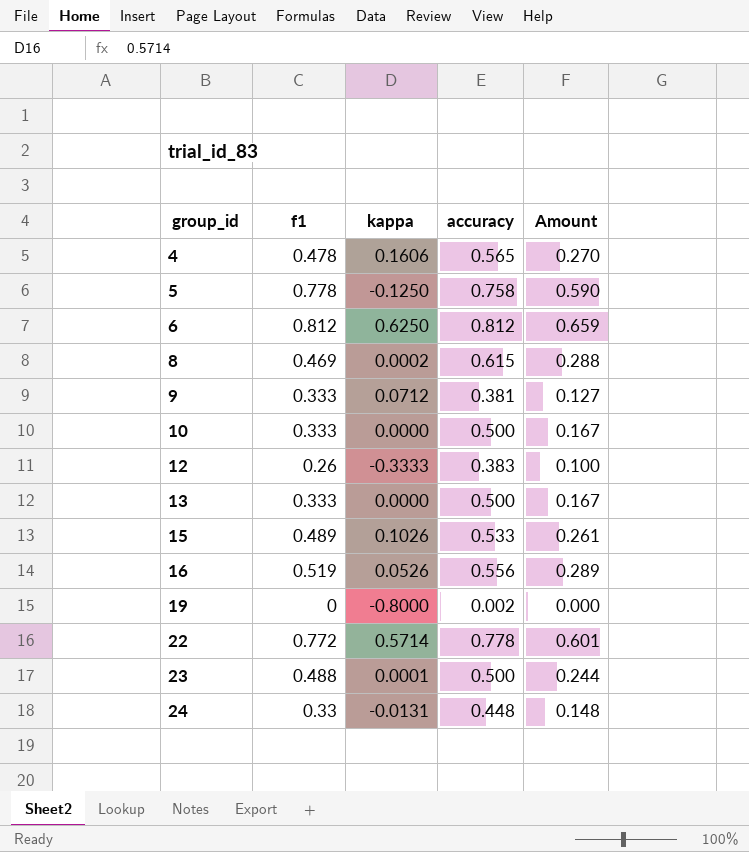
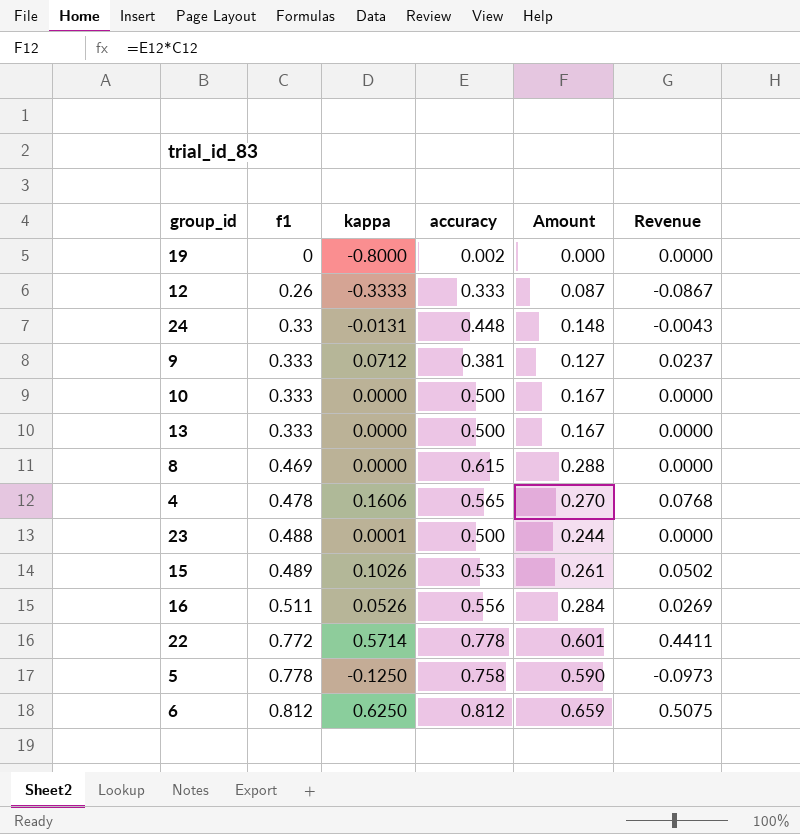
row order: group_id ascending -> f1 ascending
column Revenue | formula: none -> [f1] * [kappa]
12 | accuracy: 0.383 -> 0.333
12 | Amount: 0.100 -> 0.087
8 | kappa: 0.0002 -> 0.0000
16 | f1: 0.519 -> 0.511
16 | Amount: 0.289 -> 0.284

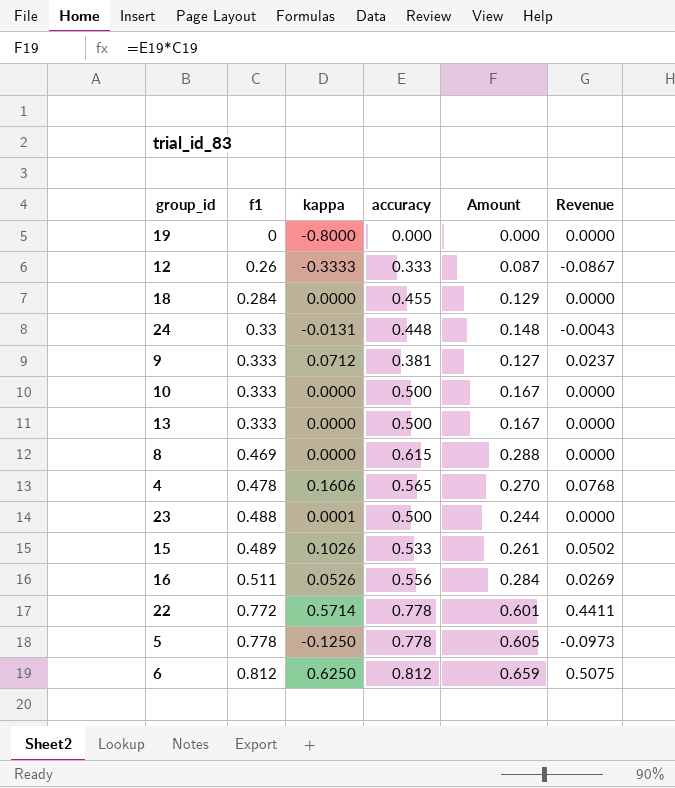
19 | accuracy: 0.002 -> 0.000
row 18: none -> 0.284 | 0.0000 | 0.455 | 0.129 | 0.0000
5 | accuracy: 0.758 -> 0.778
5 | Amount: 0.590 -> 0.605

